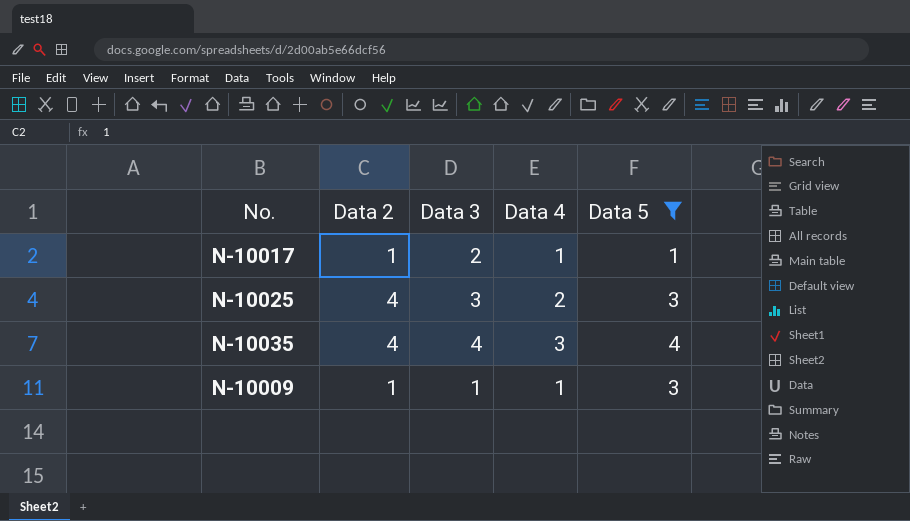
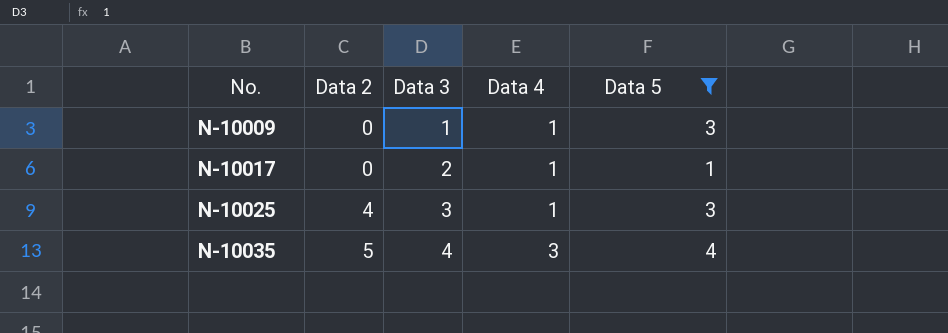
row order: none -> No. ascending
N-10009 | Data 2: 1 -> 0
N-10017 | Data 2: 1 -> 0
N-10025 | Data 4: 2 -> 1
N-10035 | Data 2: 4 -> 5

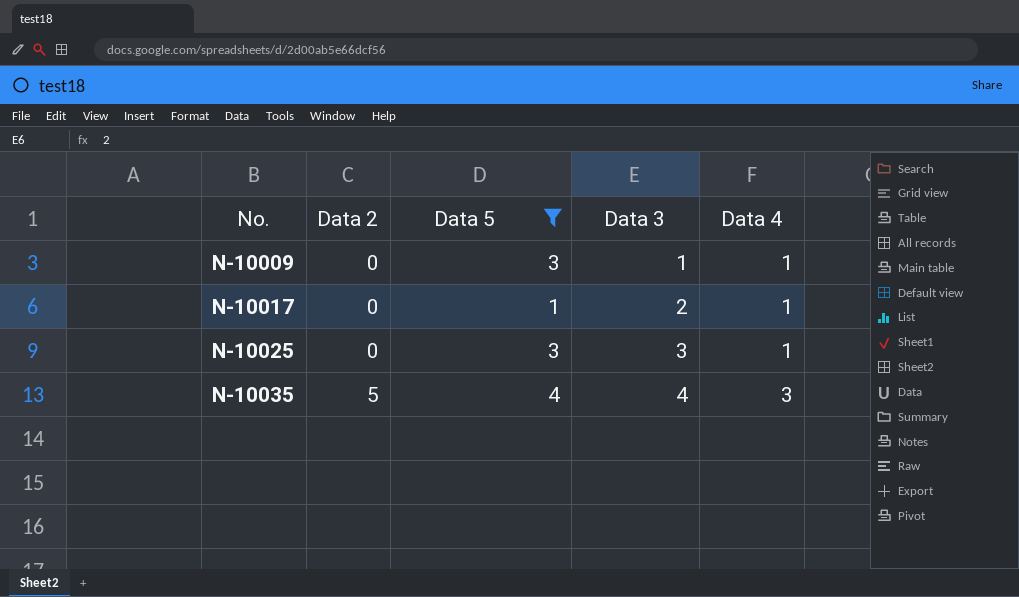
column Data 5 | position: 5 -> 3
N-10025 | Data 2: 4 -> 0

